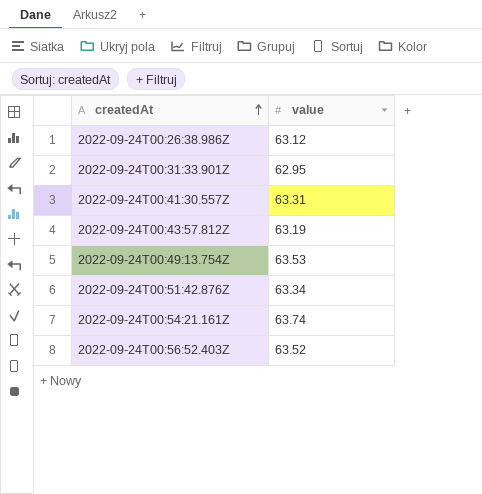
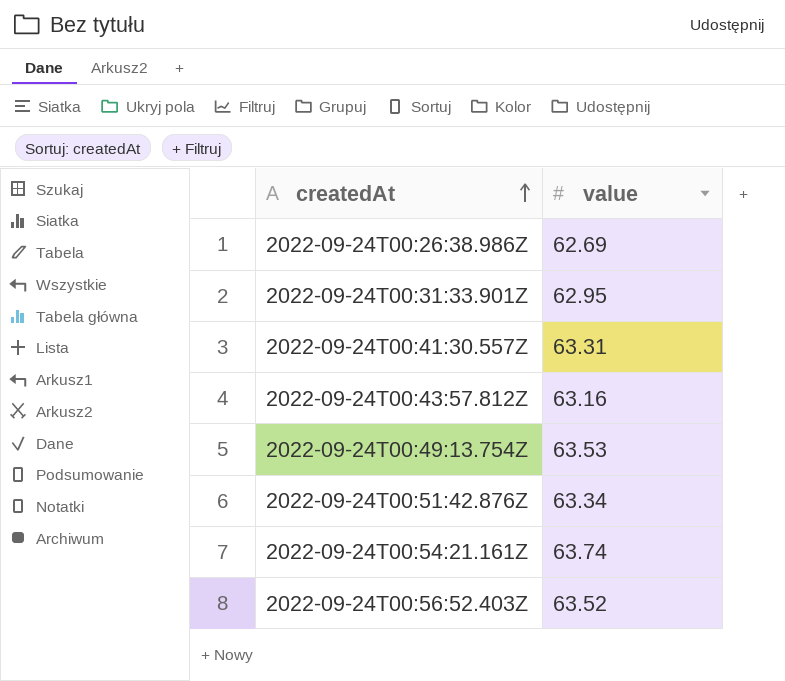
2022-09-24T00:26:38.986Z | value: 63.12 -> 62.69
2022-09-24T00:43:57.812Z | value: 63.19 -> 63.16

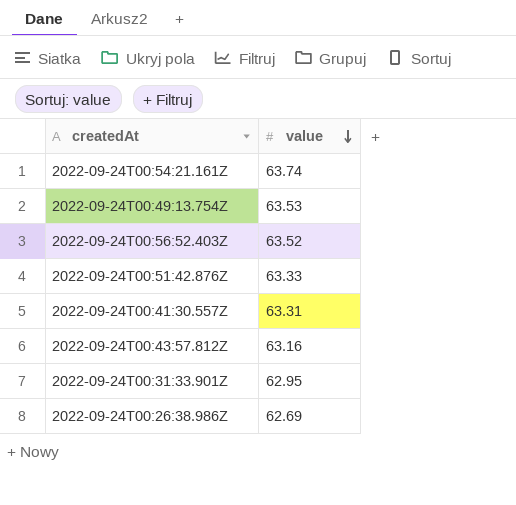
row order: createdAt ascending -> value descending
2022-09-24T00:51:42.876Z | value: 63.34 -> 63.33

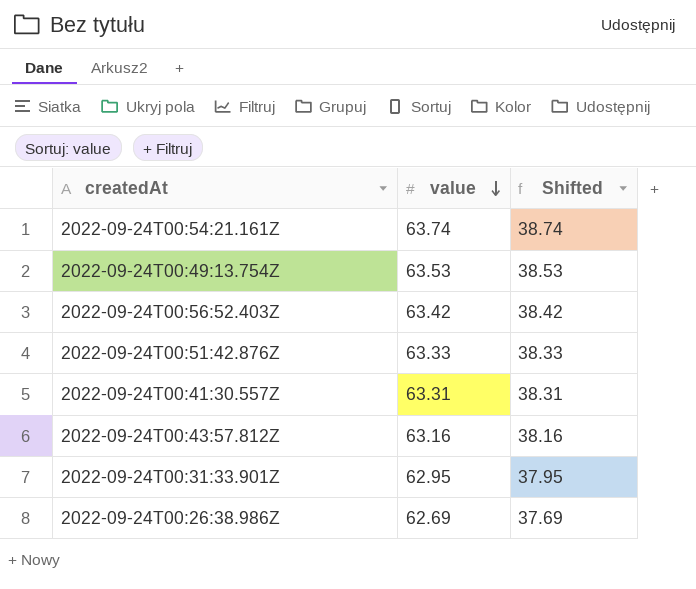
column Shifted | formula: none -> [value] - 25
2022-09-24T00:56:52.403Z | value: 63.52 -> 63.42

